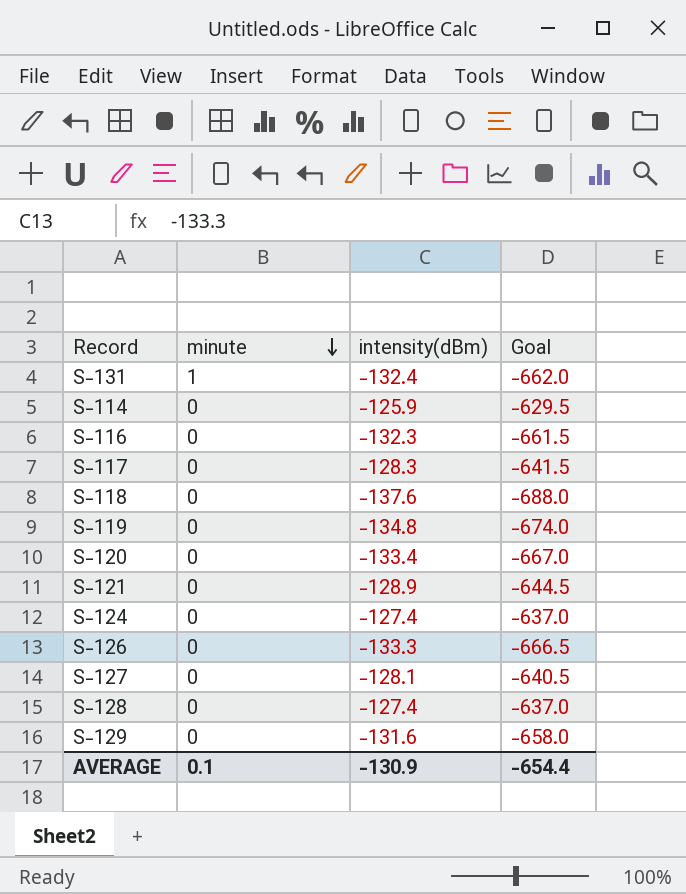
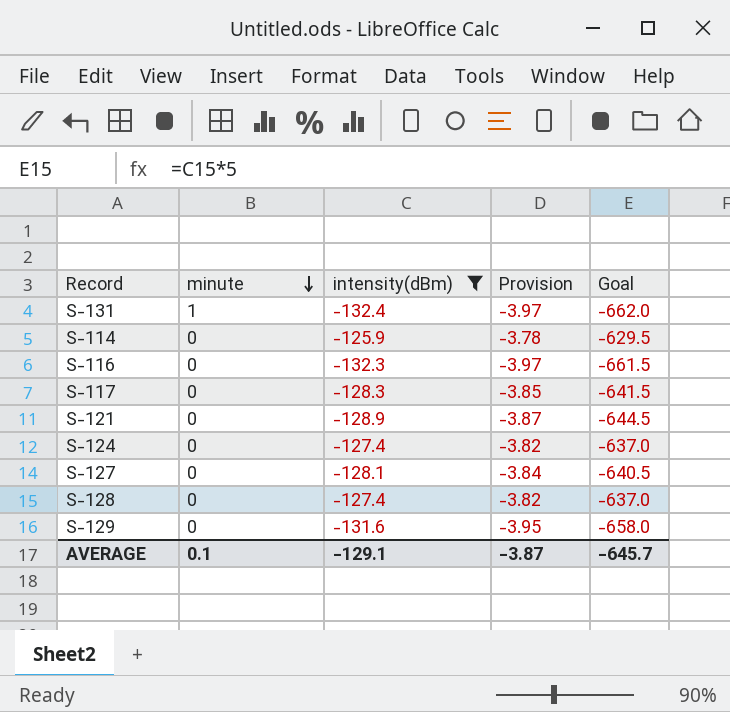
filter: none -> intensity(dBm) >= -132.4
column Provision | formula: none -> [intensity(dBm)] * 0.03
AVERAGE | intensity(dBm): -130.9 -> -129.1
AVERAGE | Goal: -654.4 -> -645.7

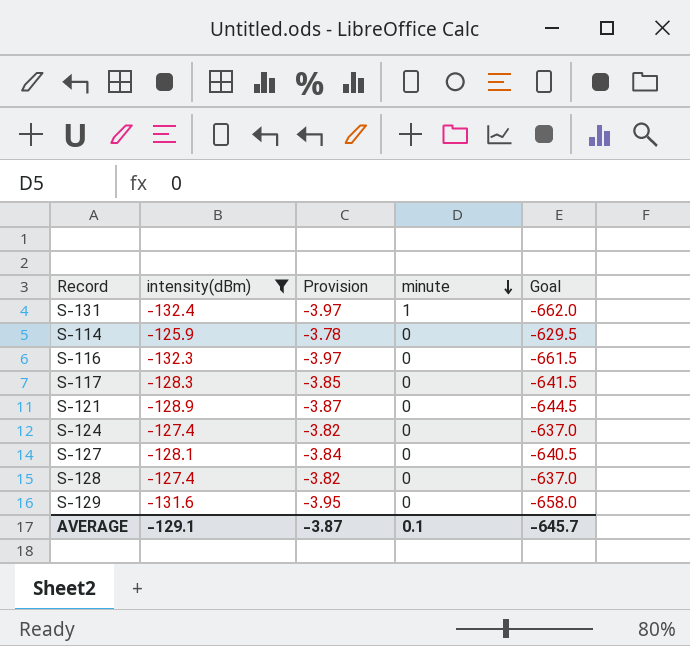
column minute | position: 2 -> 4

